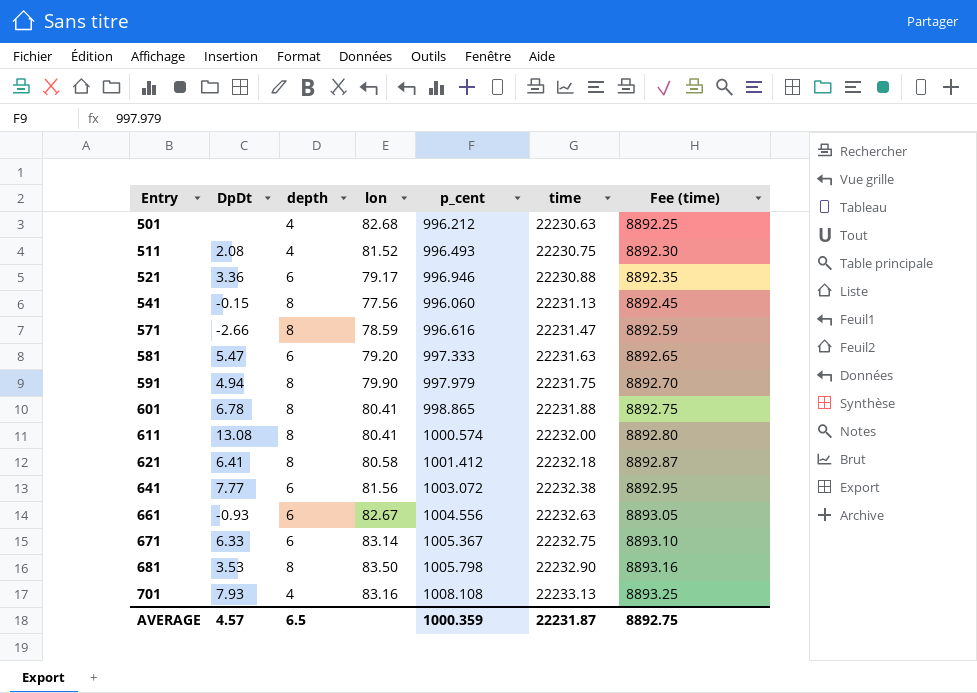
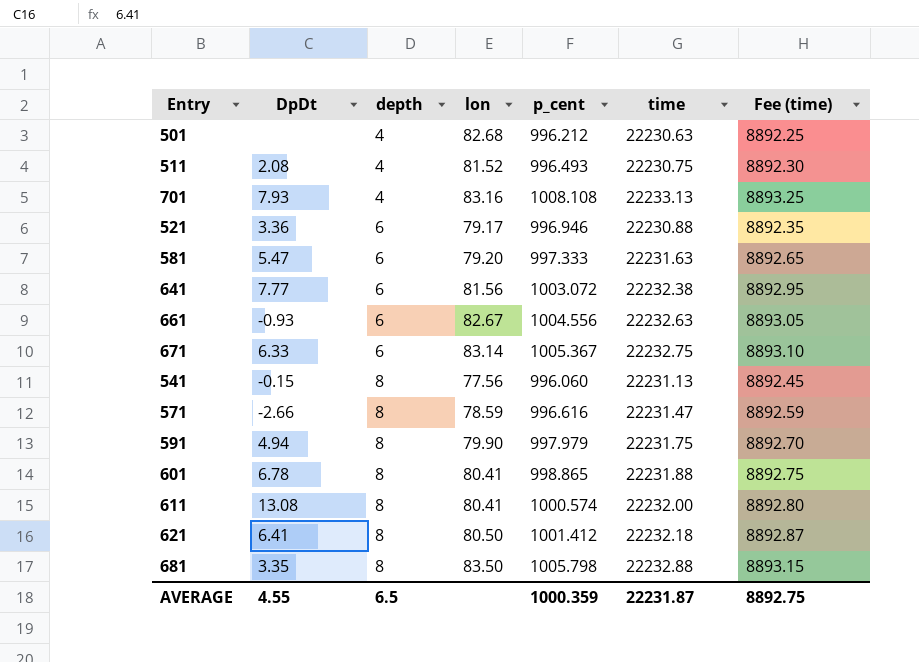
row order: Entry ascending -> depth ascending
621 | lon: 80.58 -> 80.50
681 | DpDt: 3.53 -> 3.35
681 | time: 22232.90 -> 22232.88
681 | Fee (time): 8893.16 -> 8893.15
AVERAGE | DpDt: 4.57 -> 4.55

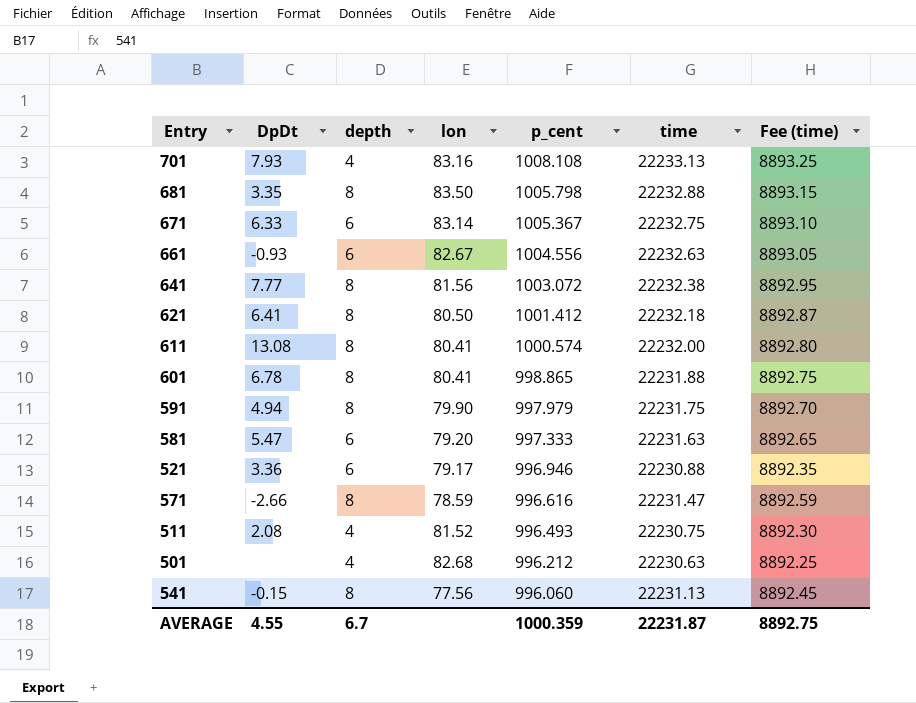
row order: depth ascending -> p_cent descending
641 | depth: 6 -> 8
AVERAGE | depth: 6.5 -> 6.7

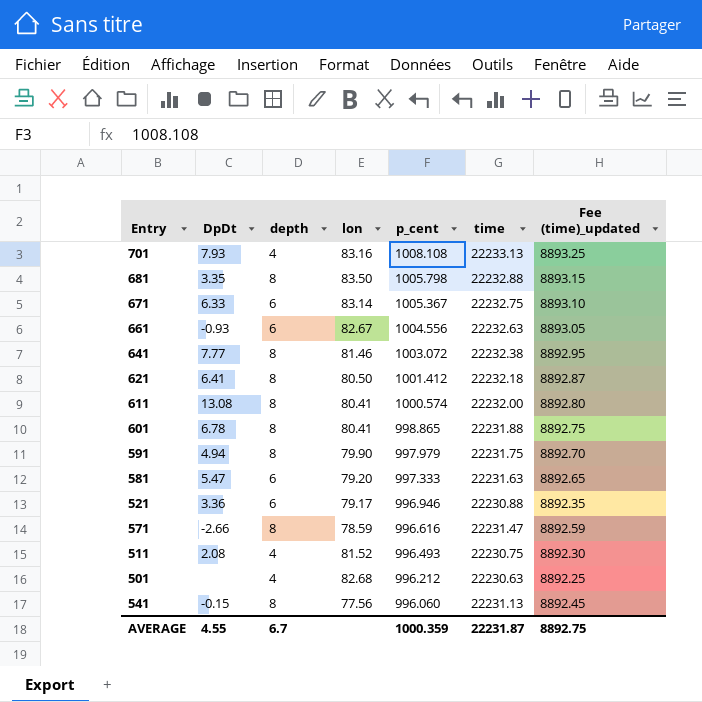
column name: Fee (time) -> Fee (time)_updated
641 | lon: 81.56 -> 81.46

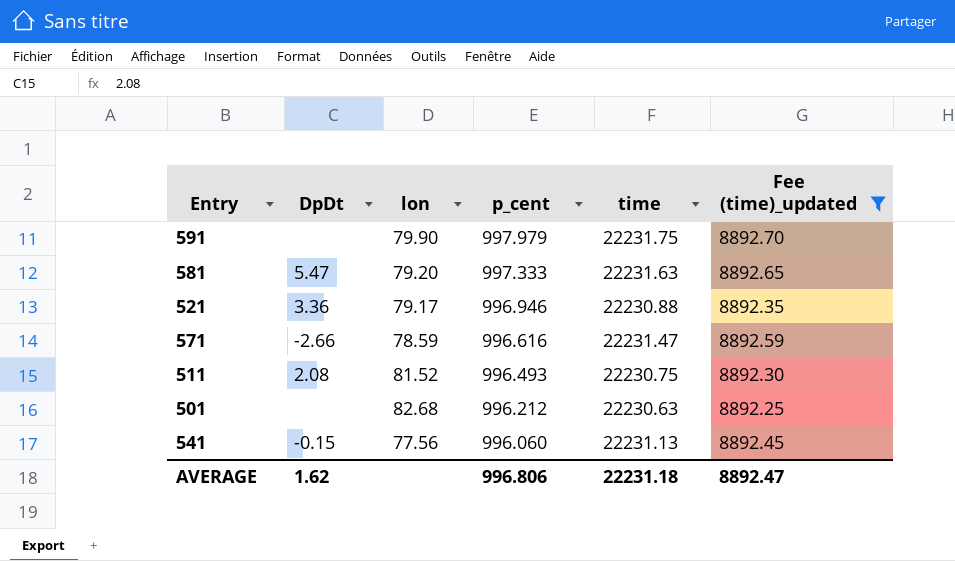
filter: none -> Fee (time)_updated <= 8892.70
column depth | position: 3 -> none
591 | DpDt: 4.94 -> none
AVERAGE | DpDt: 4.55 -> 1.62
AVERAGE | p_cent: 1000.359 -> 996.806
AVERAGE | time: 22231.87 -> 22231.18
AVERAGE | Fee (time)_updated: 8892.75 -> 8892.47

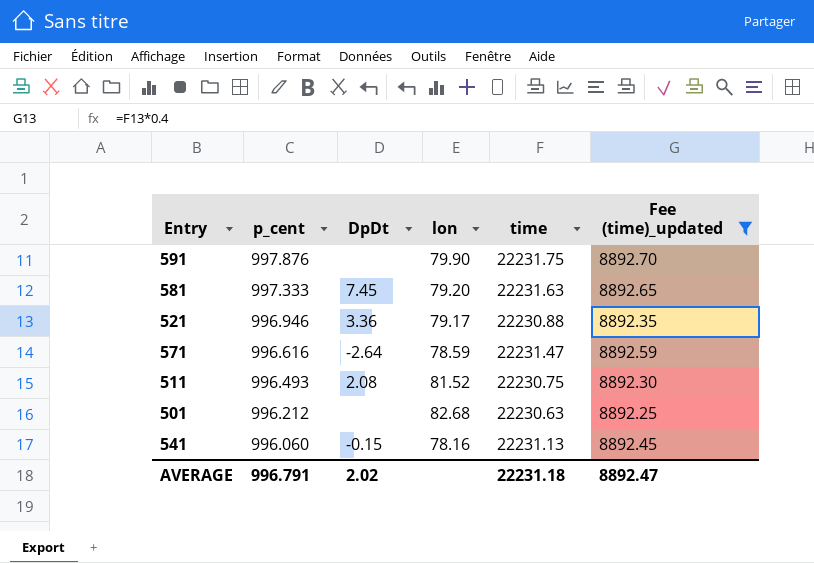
column p_cent | position: 4 -> 2
591 | p_cent: 997.979 -> 997.876
581 | DpDt: 5.47 -> 7.45
571 | DpDt: -2.66 -> -2.64
541 | lon: 77.56 -> 78.16
AVERAGE | p_cent: 996.806 -> 996.791
AVERAGE | DpDt: 1.62 -> 2.02

